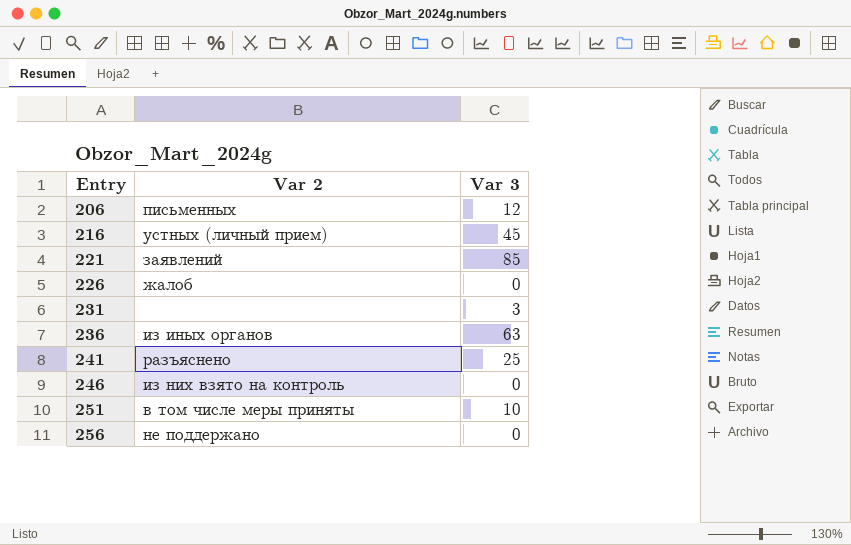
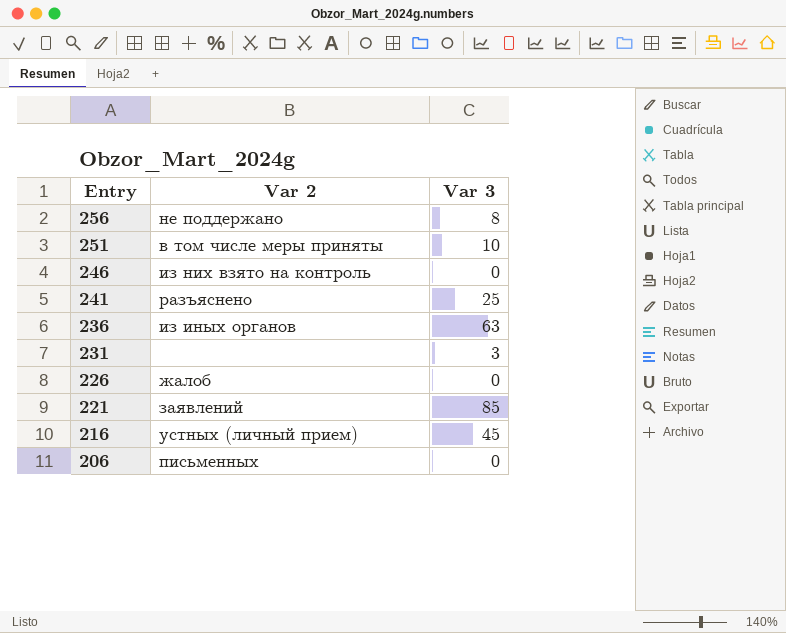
row order: Entry ascending -> Entry descending
256 | Var 3: 0 -> 8
206 | Var 3: 12 -> 0

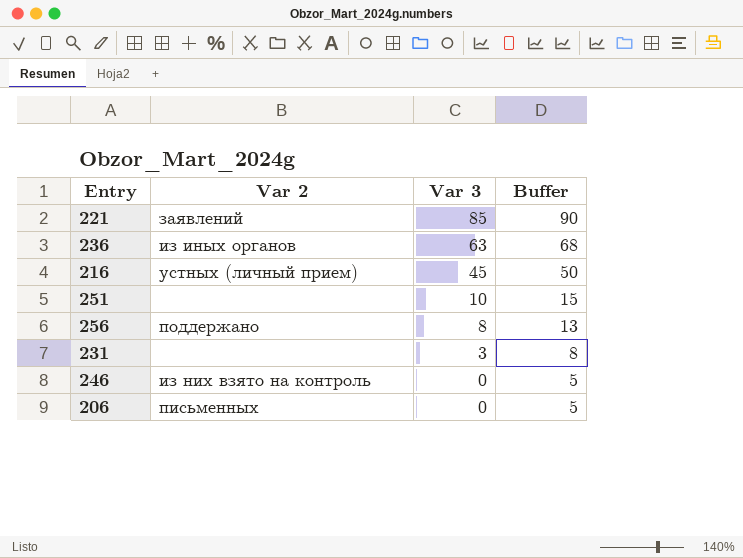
row order: Entry descending -> Var 3 descending
column Buffer | formula: none -> [Var 3] + 5
row 241: разъяснено | 25 -> none
row 226: жалоб | 0 -> none
251 | Var 2: в том числе меры приняты -> none
256 | Var 2: не поддержано -> поддержано

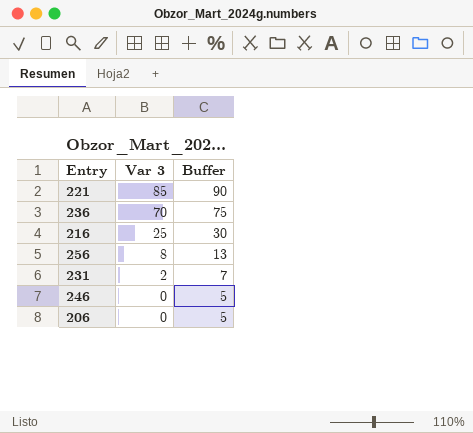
column Var 2 | position: 2 -> none
row 251: none | 10 | 15 -> none
236 | Var 3: 63 -> 70
236 | Buffer: 68 -> 75
216 | Var 3: 45 -> 25
216 | Buffer: 50 -> 30
231 | Var 3: 3 -> 2
231 | Buffer: 8 -> 7

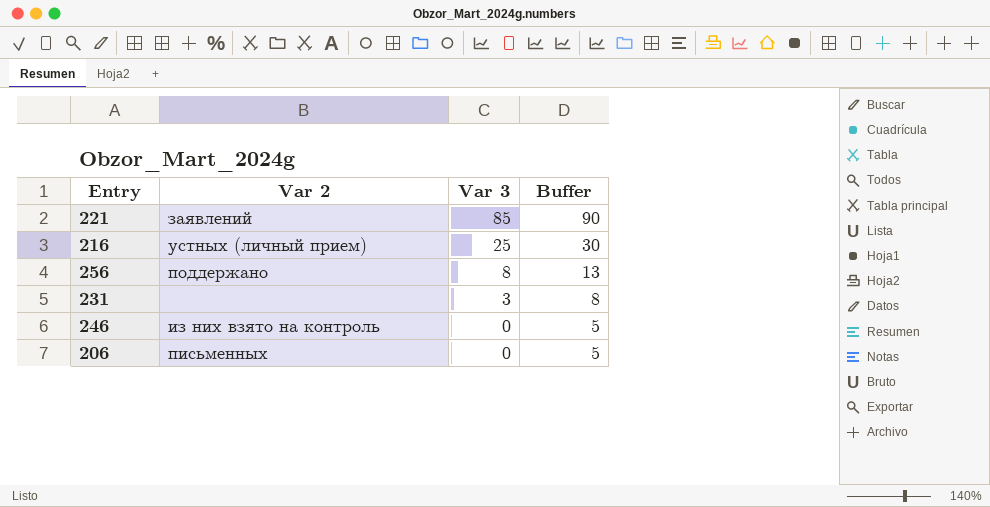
column Var 2 | position: none -> 2
row 236: 70 | 75 -> none
231 | Var 3: 2 -> 3
231 | Buffer: 7 -> 8

